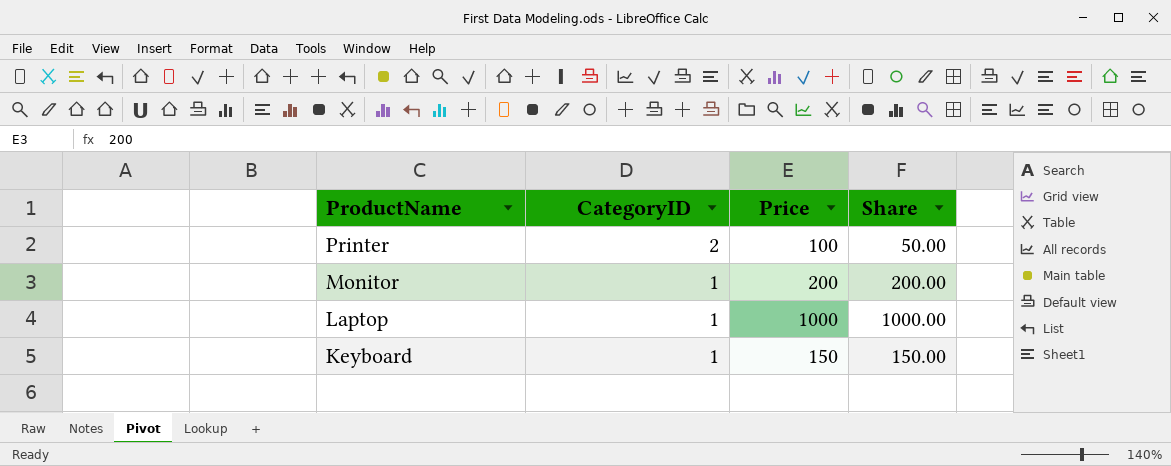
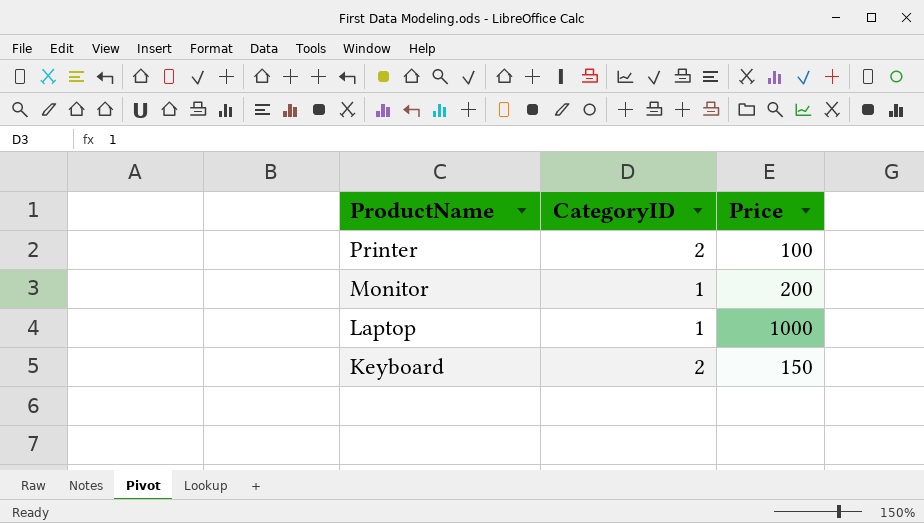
column Share | formula: [Price] / [CategoryID] -> none
Keyboard | CategoryID: 1 -> 2

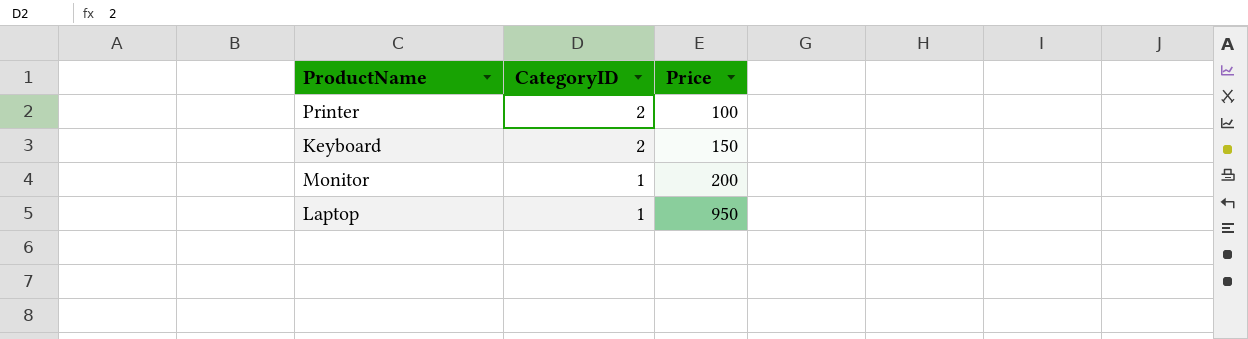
row order: ProductName descending -> CategoryID descending
Laptop | Price: 1000 -> 950

